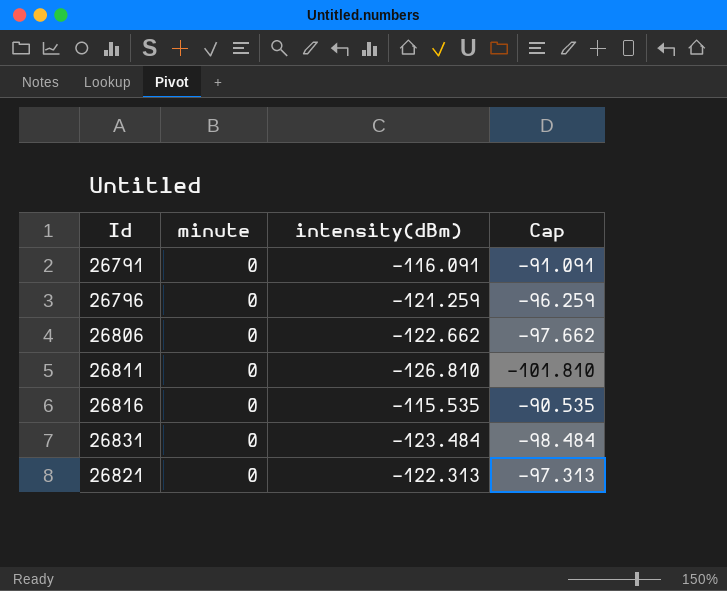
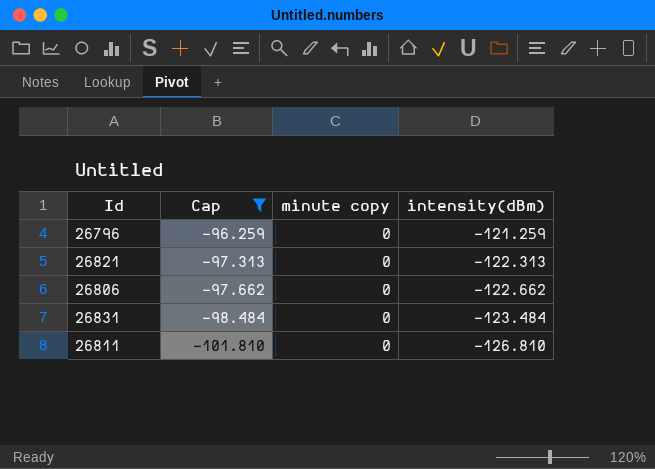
filter: none -> Cap <= -96.259
row order: none -> Cap descending
column Cap | position: 4 -> 2
column name: minute -> minute copy

